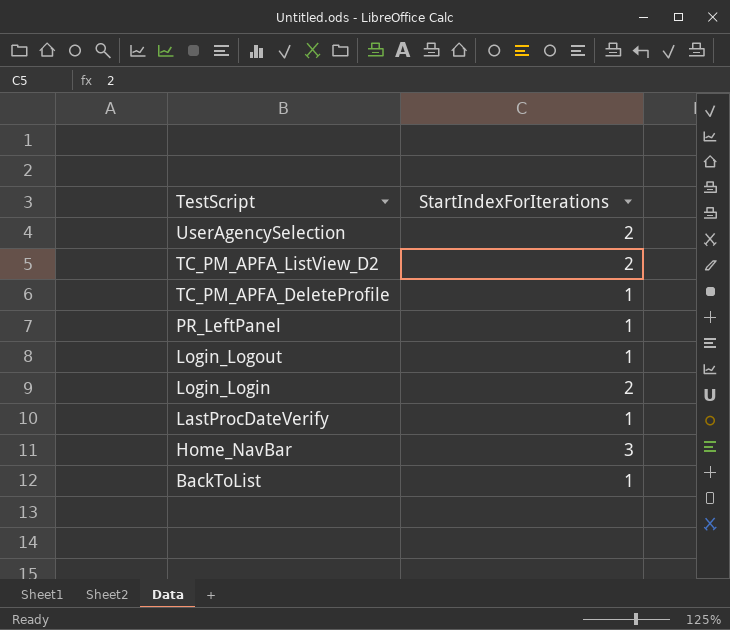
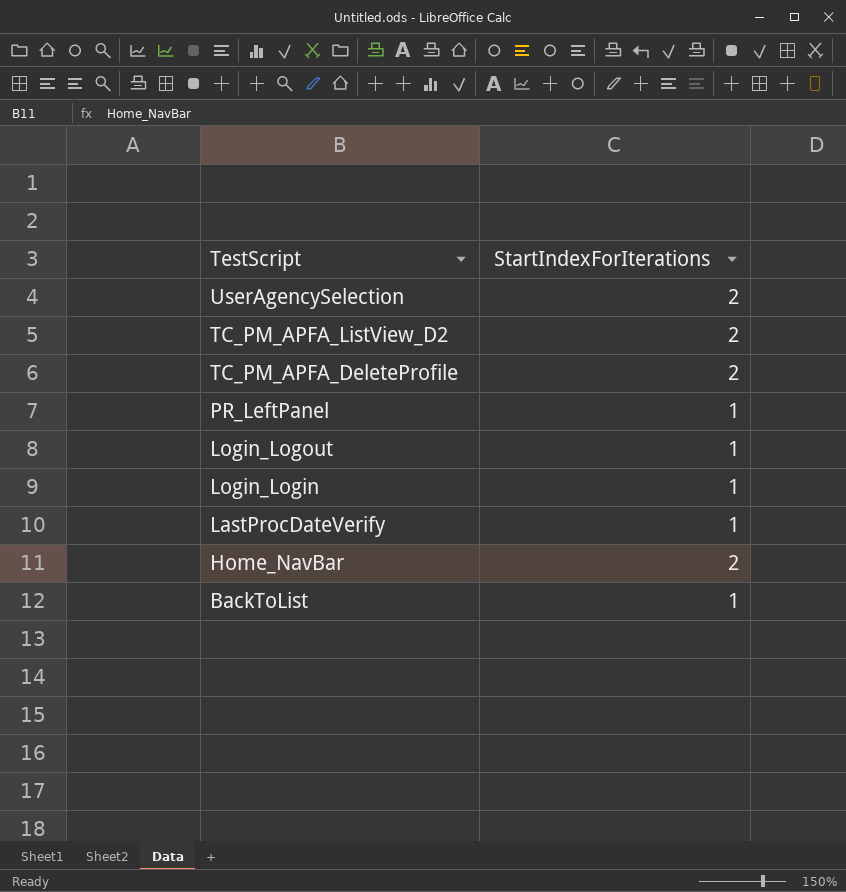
TC_PM_APFA_DeleteProfile | StartIndexForIterations: 1 -> 2
Login_Login | StartIndexForIterations: 2 -> 1
Home_NavBar | StartIndexForIterations: 3 -> 2

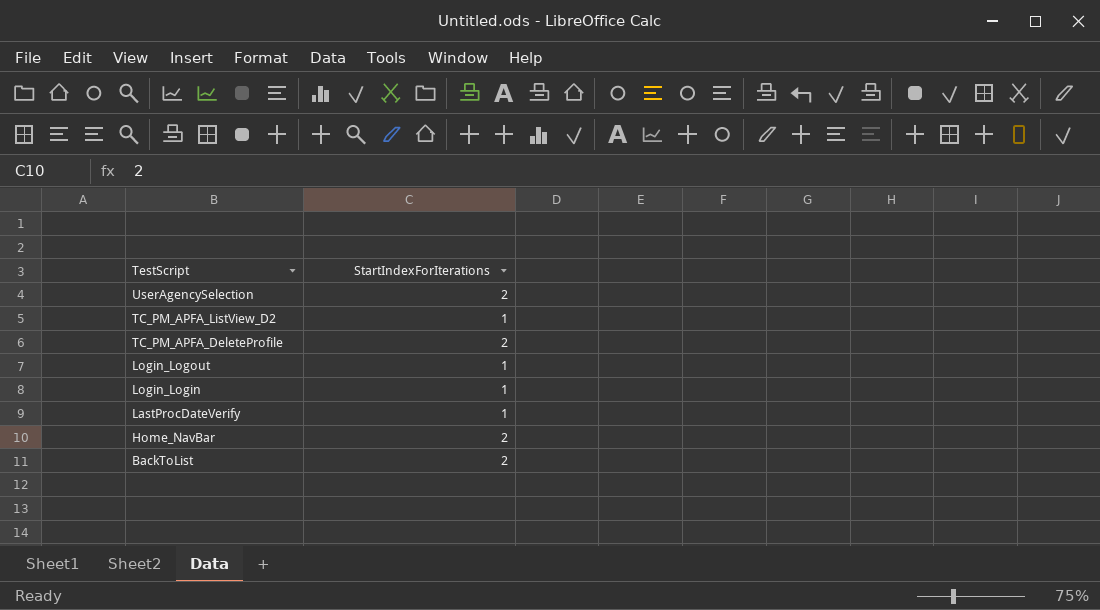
row PR_LeftPanel: 1 -> none
TC_PM_APFA_ListView_D2 | StartIndexForIterations: 2 -> 1
BackToList | StartIndexForIterations: 1 -> 2

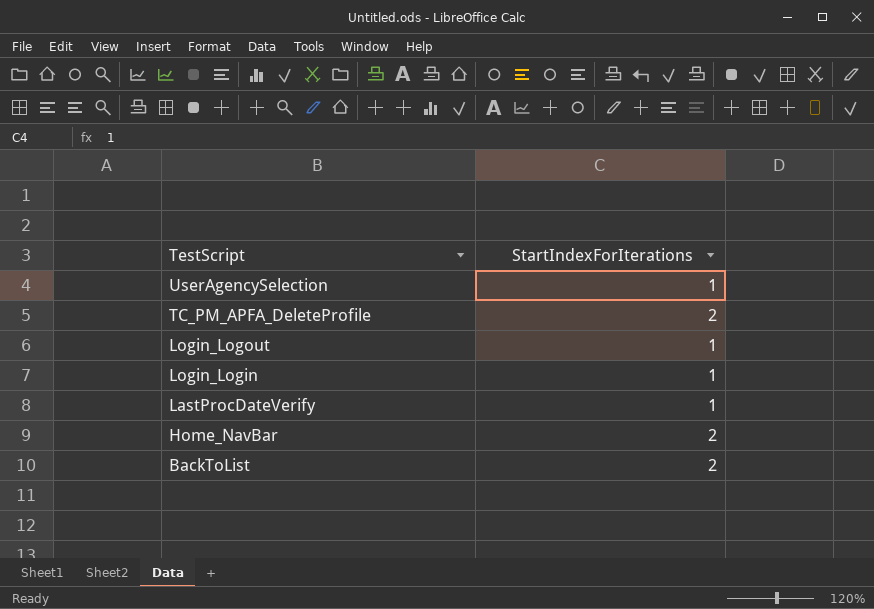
row TC_PM_APFA_ListView_D2: 1 -> none
UserAgencySelection | StartIndexForIterations: 2 -> 1

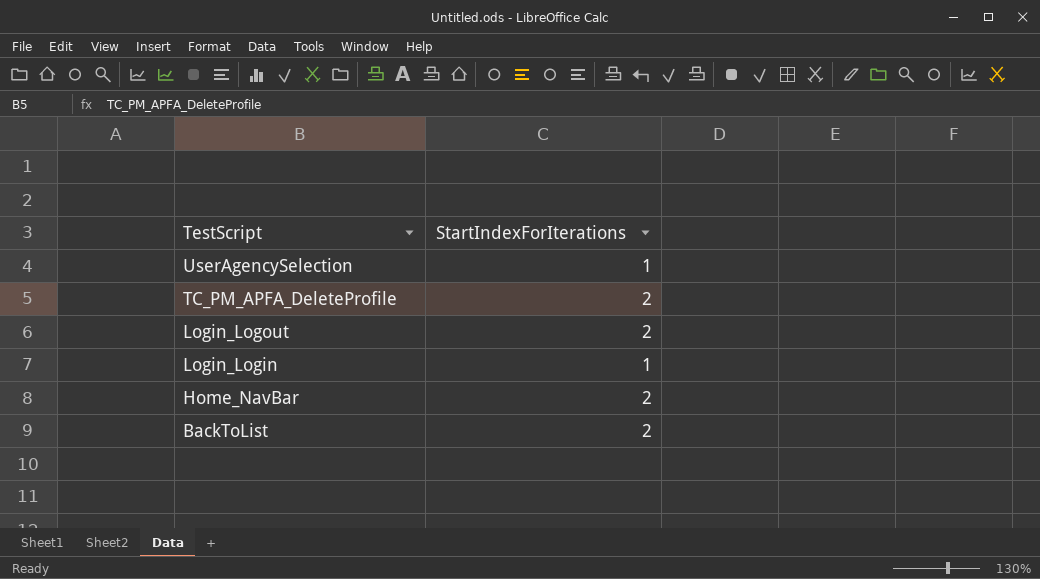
row LastProcDateVerify: 1 -> none
Login_Logout | StartIndexForIterations: 1 -> 2

